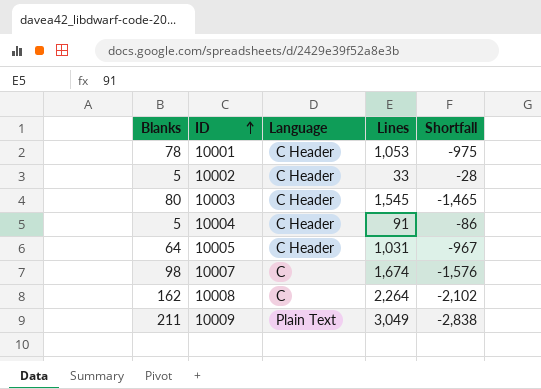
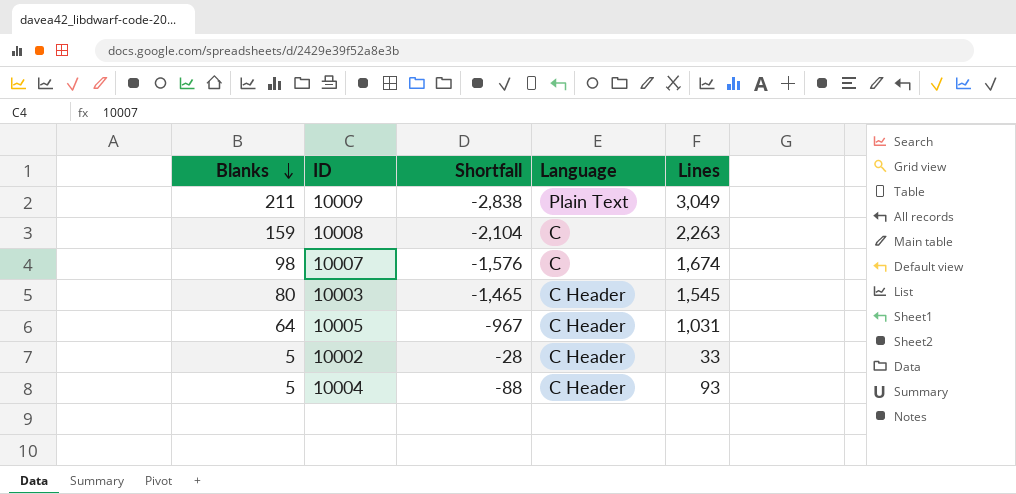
row order: ID ascending -> Blanks descending
column Shortfall | position: 5 -> 3
row 10001: 78 | C Header | 1,053 | -975 -> none
10008 | Blanks: 162 -> 159
10008 | Shortfall: -2,102 -> -2,104
10008 | Lines: 2,264 -> 2,263
10004 | Shortfall: -86 -> -88
10004 | Lines: 91 -> 93

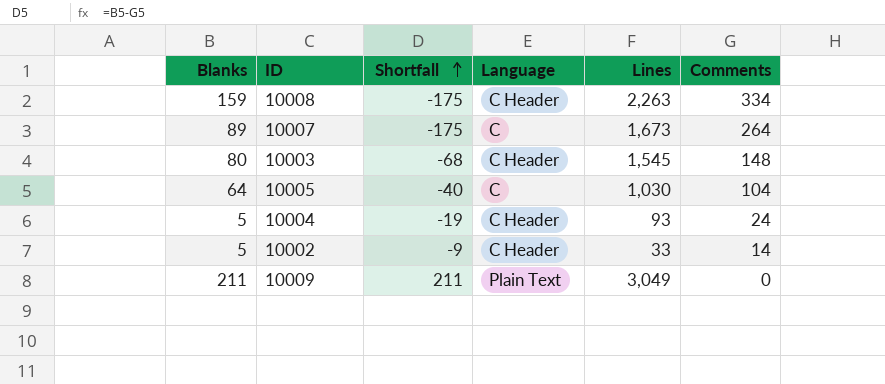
row order: Blanks descending -> Shortfall ascending
column Shortfall | formula: [Blanks] - [Lines] -> [Blanks] - [Comments]
column Comments | position: none -> 6
10008 | Language: C -> C Header
10007 | Blanks: 98 -> 89
10007 | Lines: 1,674 -> 1,673
10005 | Language: C Header -> C
10005 | Lines: 1,031 -> 1,030

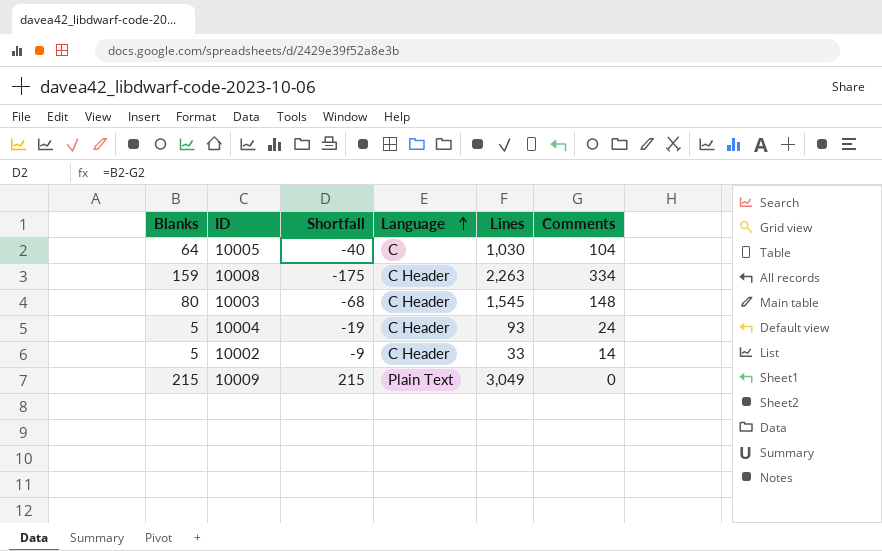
row order: Shortfall ascending -> Language ascending
row 10007: 89 | -175 | C | 1,673 | 264 -> none
10009 | Blanks: 211 -> 215
10009 | Shortfall: 211 -> 215

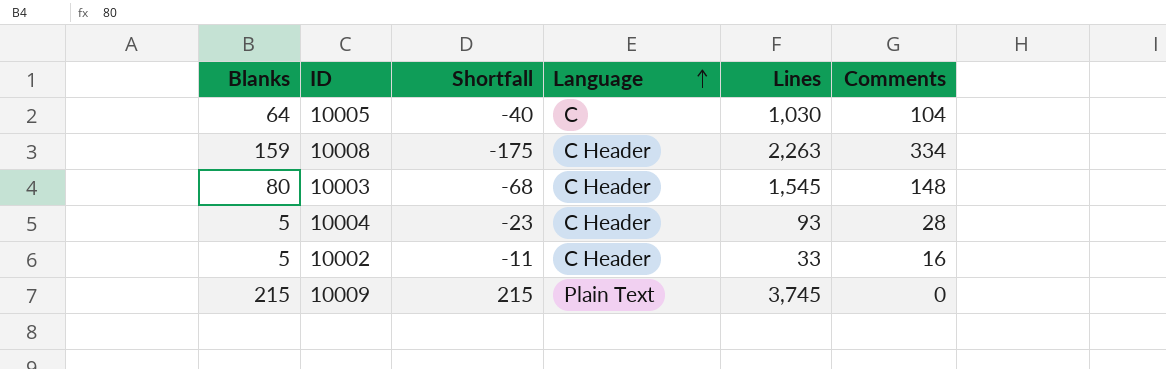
10004 | Shortfall: -19 -> -23
10004 | Comments: 24 -> 28
10002 | Shortfall: -9 -> -11
10002 | Comments: 14 -> 16
10009 | Lines: 3,049 -> 3,745

